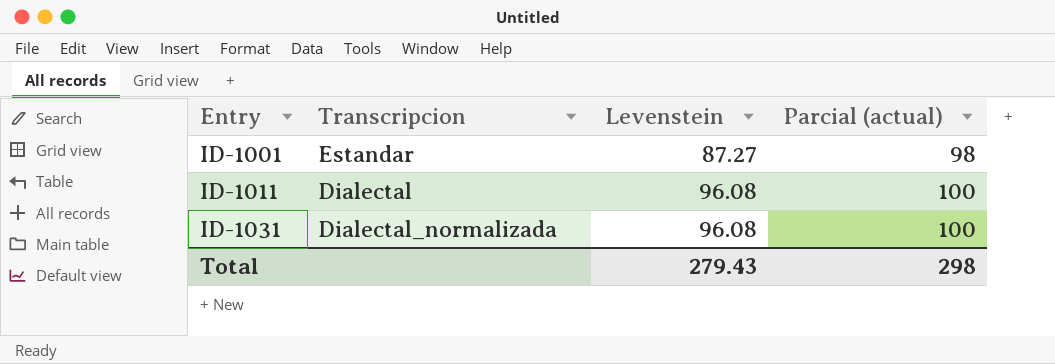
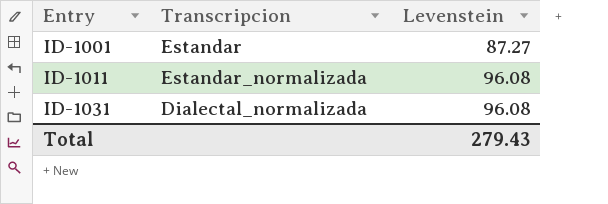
column Parcial (actual) | position: 4 -> none
ID-1011 | Transcripcion: Dialectal -> Estandar_normalizada

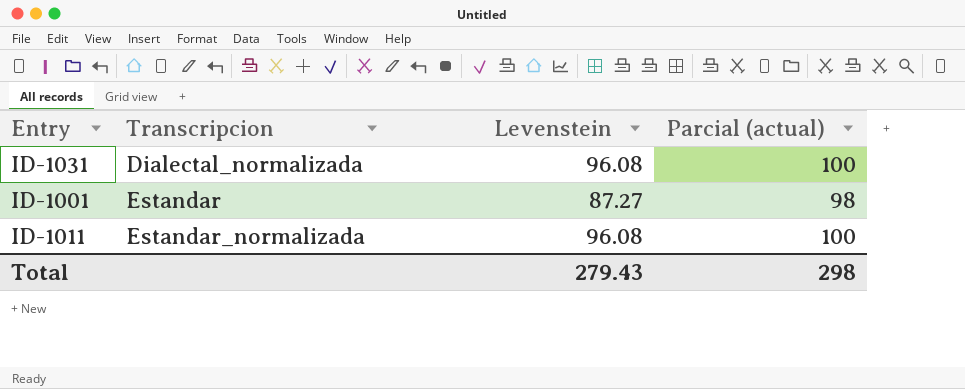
row order: Entry ascending -> Transcripcion ascending
column Parcial (actual) | position: none -> 4

